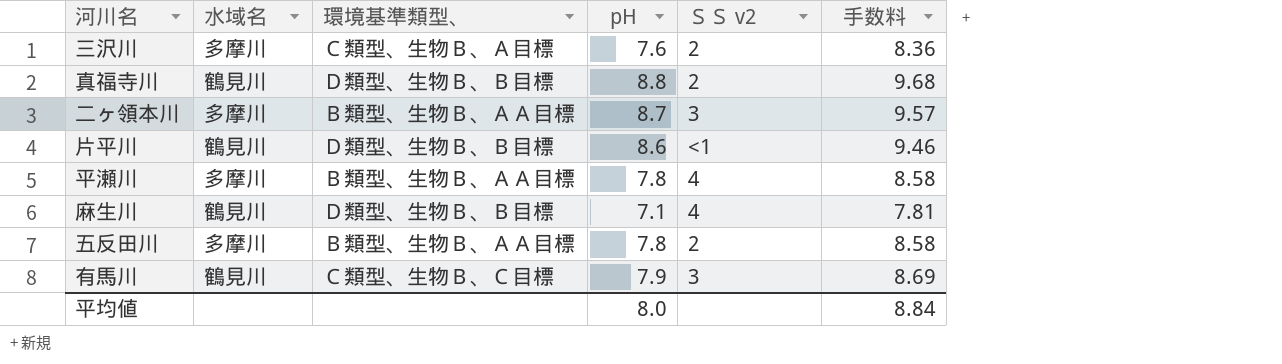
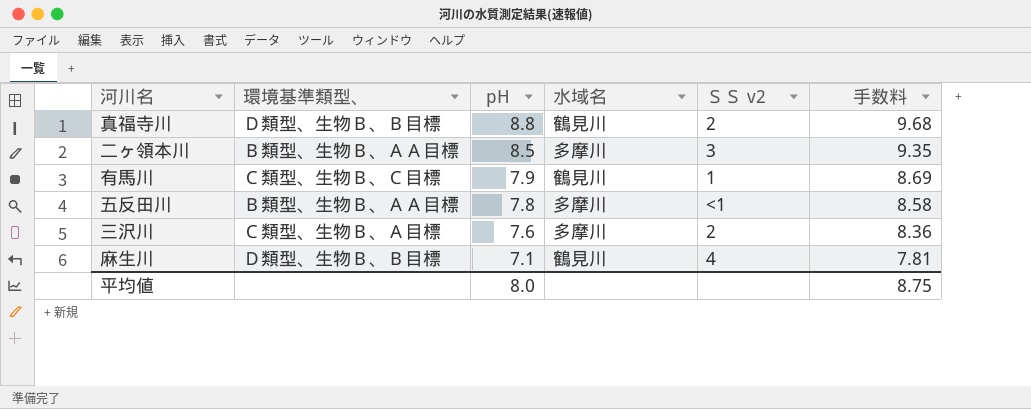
row order: none -> pH descending
column 水域名 | position: 2 -> 4
row 片平川: 鶴見川 | Ｄ類型、生物Ｂ、Ｂ目標 | 8.6 | <1 | 9.46 -> none
row 平瀬川: 多摩川 | Ｂ類型、生物Ｂ、ＡＡ目標 | 7.8 | 4 | 8.58 -> none
二ヶ領本川 | pH: 8.7 -> 8.5
二ヶ領本川 | 手数料: 9.57 -> 9.35
有馬川 | ＳＳ v2: 3 -> 1
五反田川 | ＳＳ v2: 2 -> <1
平均値 | 手数料: 8.84 -> 8.75

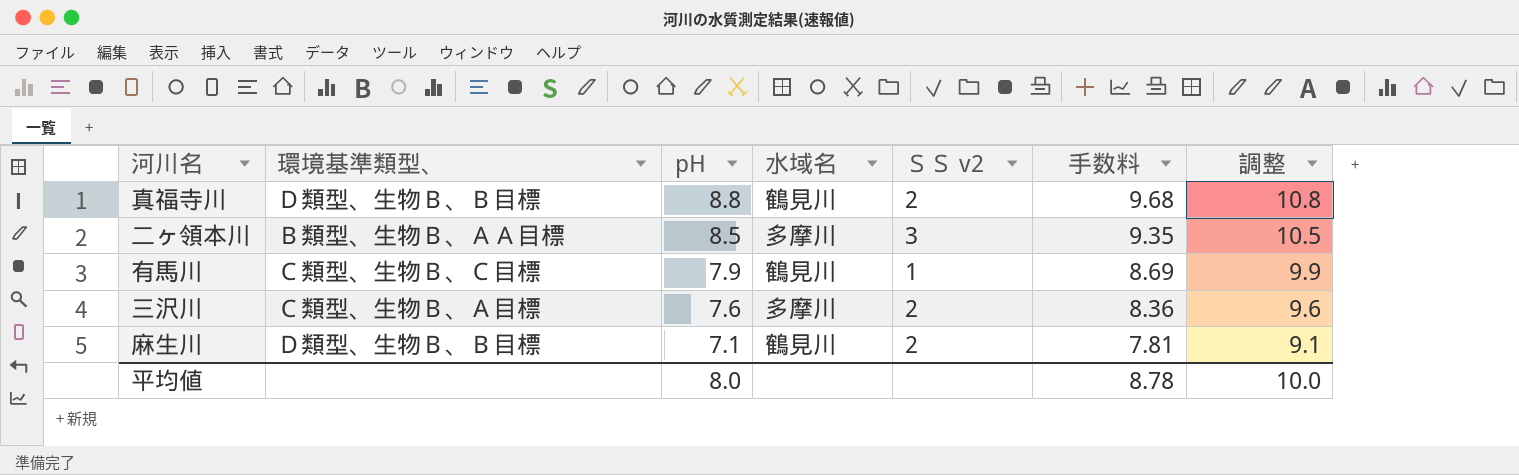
column 調整 | formula: none -> [pH] + 2
row 五反田川: Ｂ類型、生物Ｂ、ＡＡ目標 | 7.8 | 多摩川 | <1 | 8.58 -> none
麻生川 | ＳＳ v2: 4 -> 2
平均値 | 手数料: 8.75 -> 8.78

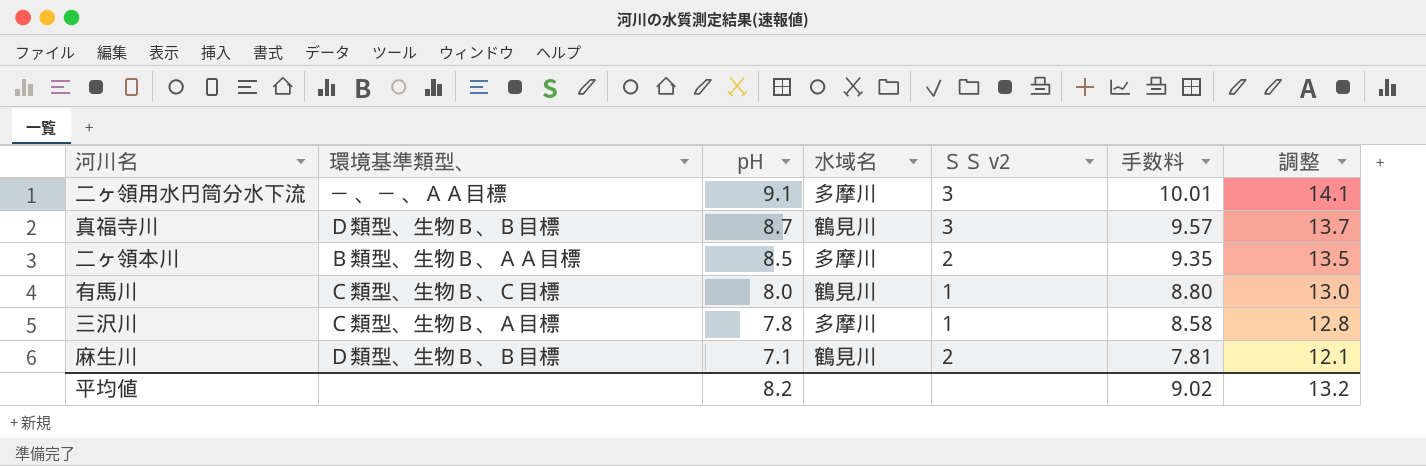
column 調整 | formula: [pH] + 2 -> [pH] + 5
row 二ヶ領用水円筒分水下流: none -> － 、－ 、ＡＡ目標 | 9.1 | 多摩川 | 3 | 10.01 | 14.1
真福寺川 | pH: 8.8 -> 8.7
真福寺川 | ＳＳ v2: 2 -> 3
真福寺川 | 手数料: 9.68 -> 9.57
二ヶ領本川 | ＳＳ v2: 3 -> 2
有馬川 | pH: 7.9 -> 8.0
有馬川 | 手数料: 8.69 -> 8.80
三沢川 | pH: 7.6 -> 7.8
三沢川 | ＳＳ v2: 2 -> 1
三沢川 | 手数料: 8.36 -> 8.58
平均値 | pH: 8.0 -> 8.2
平均値 | 手数料: 8.78 -> 9.02
平均値 | 調整: 10.0 -> 13.2

